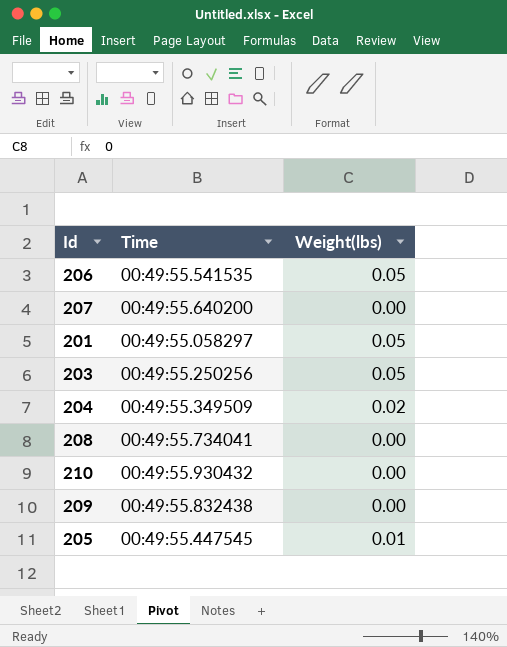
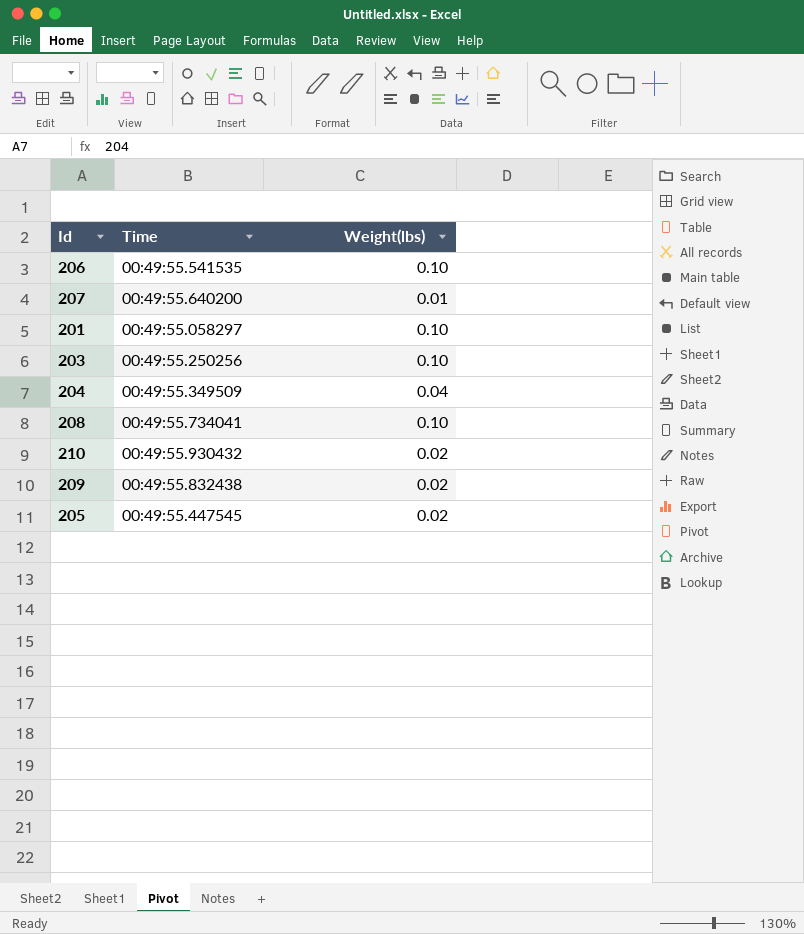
206 | Weight(lbs): 0.05 -> 0.10
207 | Weight(lbs): 0.00 -> 0.01
201 | Weight(lbs): 0.05 -> 0.10
203 | Weight(lbs): 0.05 -> 0.10
204 | Weight(lbs): 0.02 -> 0.04
208 | Weight(lbs): 0.00 -> 0.10
210 | Weight(lbs): 0.00 -> 0.02
209 | Weight(lbs): 0.00 -> 0.02
205 | Weight(lbs): 0.01 -> 0.02

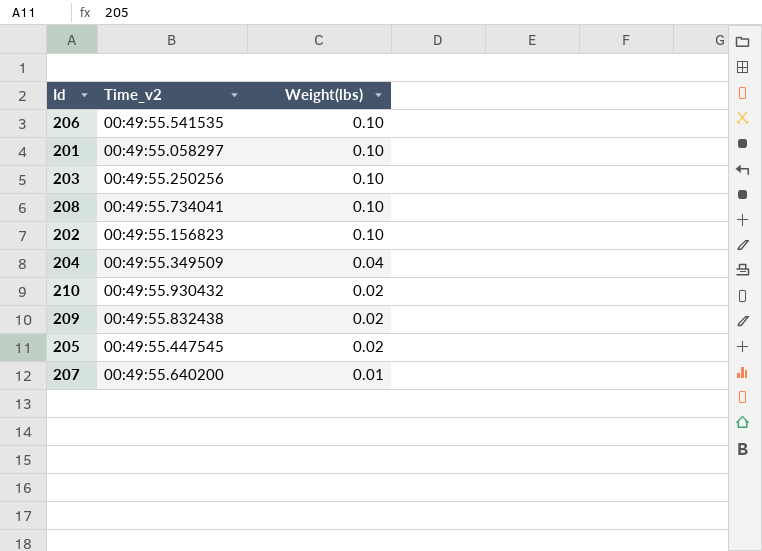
row order: none -> Weight(lbs) descending
column name: Time -> Time_v2
row 202: none -> 00:49:55.156823 | 0.10

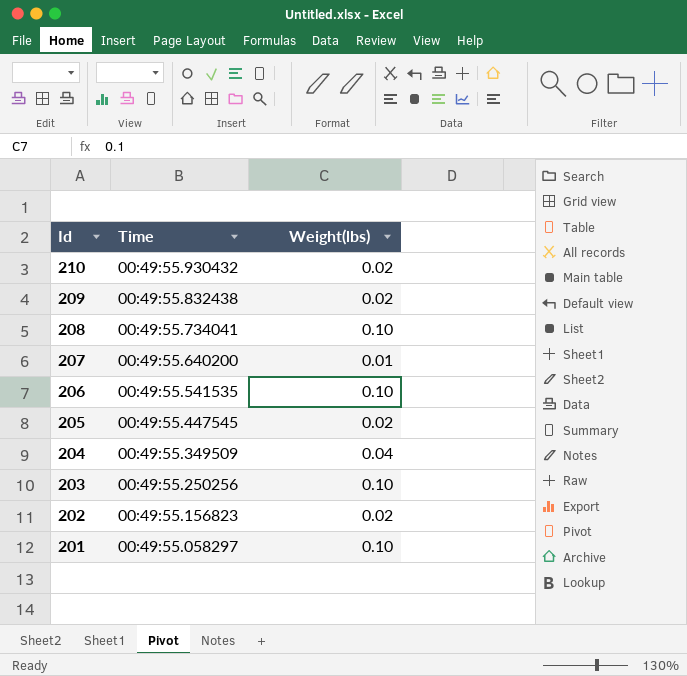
row order: Weight(lbs) descending -> Id descending
column name: Time_v2 -> Time
202 | Weight(lbs): 0.10 -> 0.02

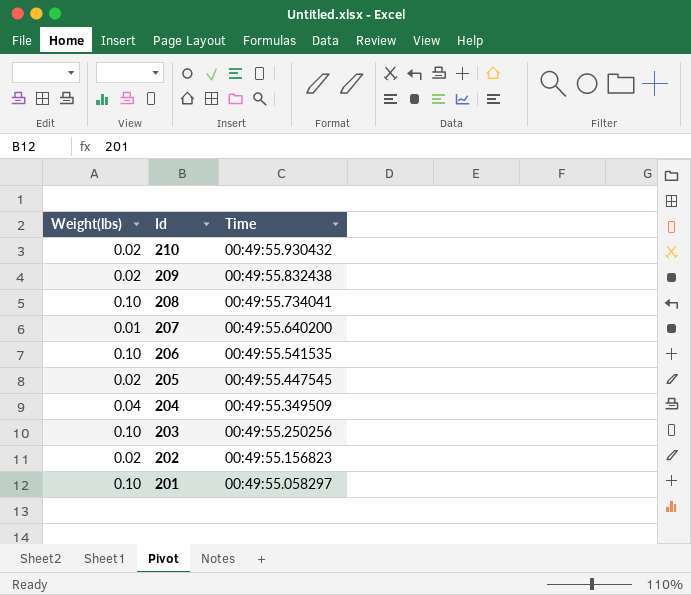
column Weight(lbs) | position: 3 -> 1

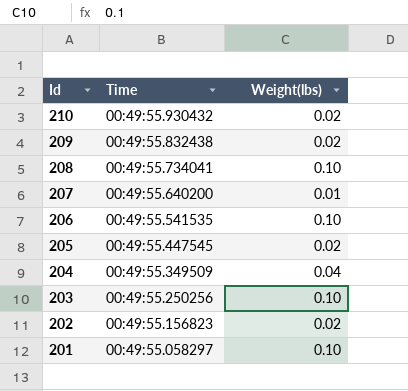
column Weight(lbs) | position: 1 -> 3

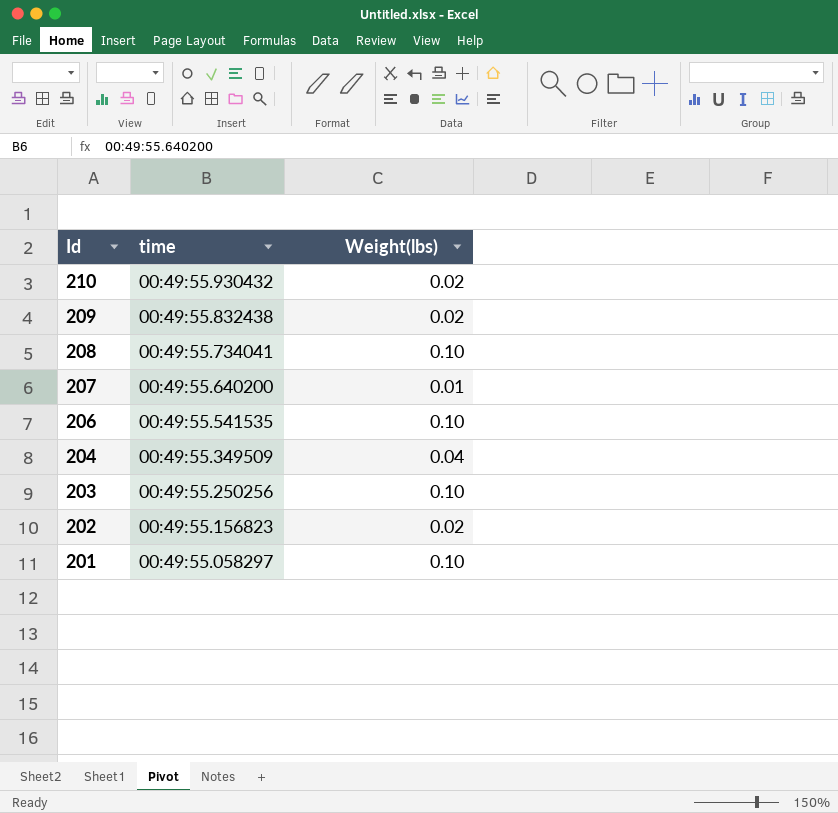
column name: Time -> time
row 205: 00:49:55.447545 | 0.02 -> none

